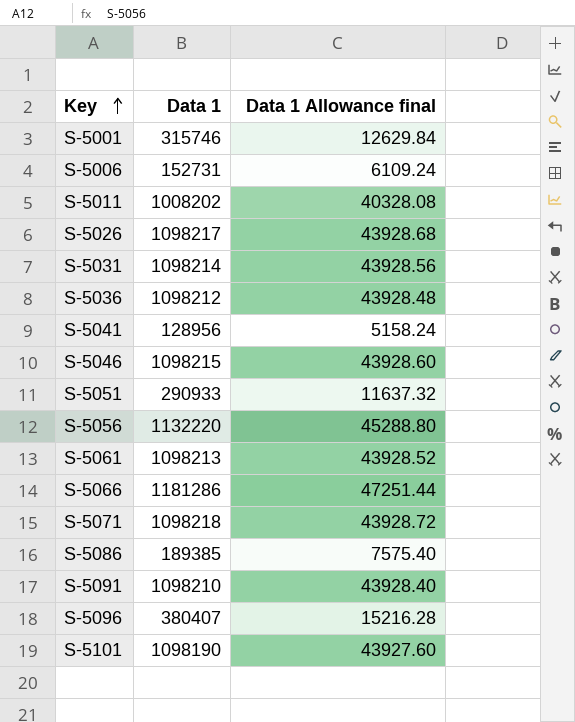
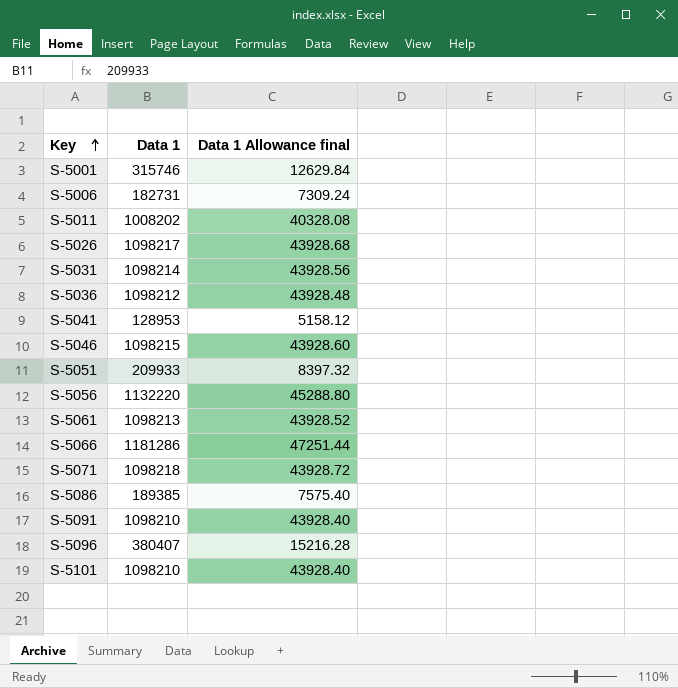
S-5006 | Data 1: 152731 -> 182731
S-5006 | Data 1 Allowance final: 6109.24 -> 7309.24
S-5041 | Data 1: 128956 -> 128953
S-5041 | Data 1 Allowance final: 5158.24 -> 5158.12
S-5051 | Data 1: 290933 -> 209933
S-5051 | Data 1 Allowance final: 11637.32 -> 8397.32
S-5101 | Data 1: 1098190 -> 1098210
S-5101 | Data 1 Allowance final: 43927.60 -> 43928.40

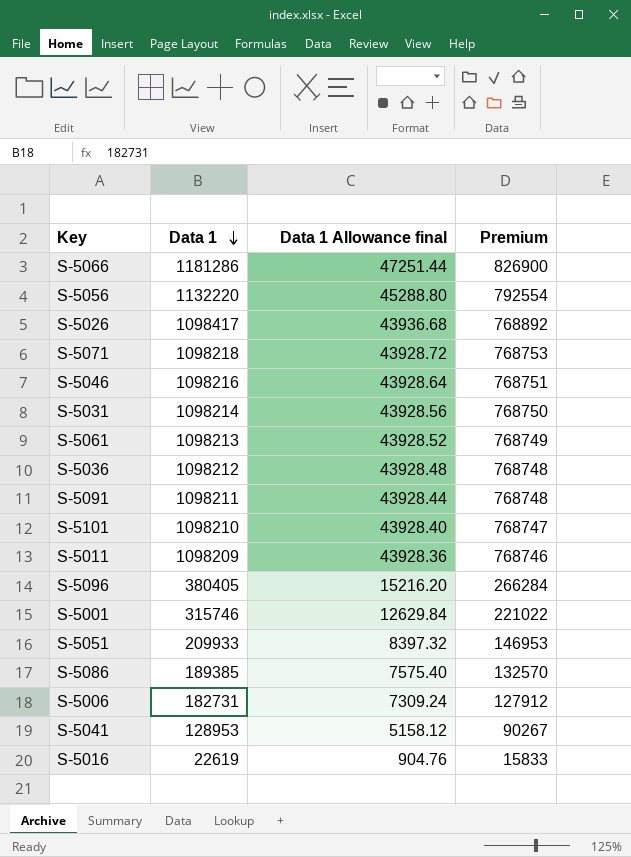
row order: Key ascending -> Data 1 descending
column Premium | formula: none -> [Data 1] * 0.7
S-5026 | Data 1: 1098217 -> 1098417
S-5026 | Data 1 Allowance final: 43928.68 -> 43936.68
S-5046 | Data 1: 1098215 -> 1098216
S-5046 | Data 1 Allowance final: 43928.60 -> 43928.64
S-5091 | Data 1: 1098210 -> 1098211
S-5091 | Data 1 Allowance final: 43928.40 -> 43928.44
S-5011 | Data 1: 1008202 -> 1098209
S-5011 | Data 1 Allowance final: 40328.08 -> 43928.36
S-5096 | Data 1: 380407 -> 380405
S-5096 | Data 1 Allowance final: 15216.28 -> 15216.20
row S-5016: none -> 22619 | 904.76 | 15833

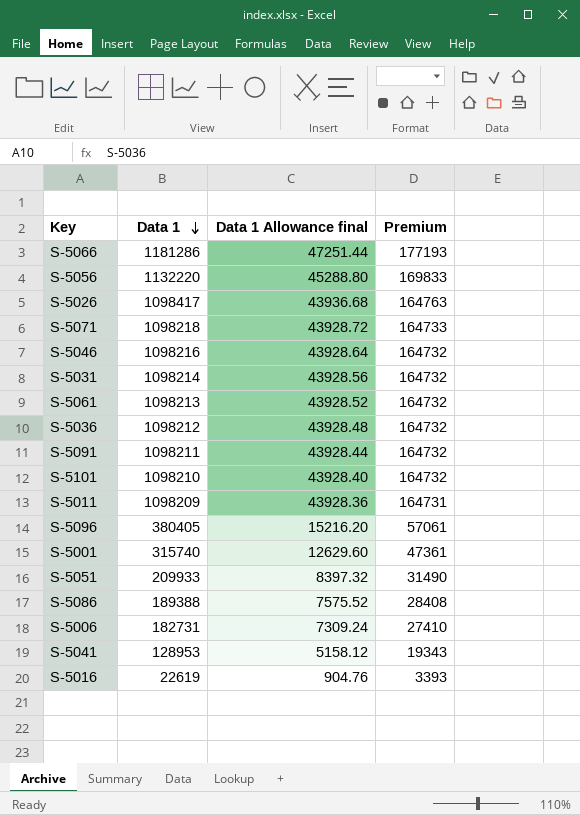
column Premium | formula: [Data 1] * 0.7 -> [Data 1] * 0.15
S-5001 | Data 1: 315746 -> 315740
S-5001 | Data 1 Allowance final: 12629.84 -> 12629.60
S-5086 | Data 1: 189385 -> 189388
S-5086 | Data 1 Allowance final: 7575.40 -> 7575.52

